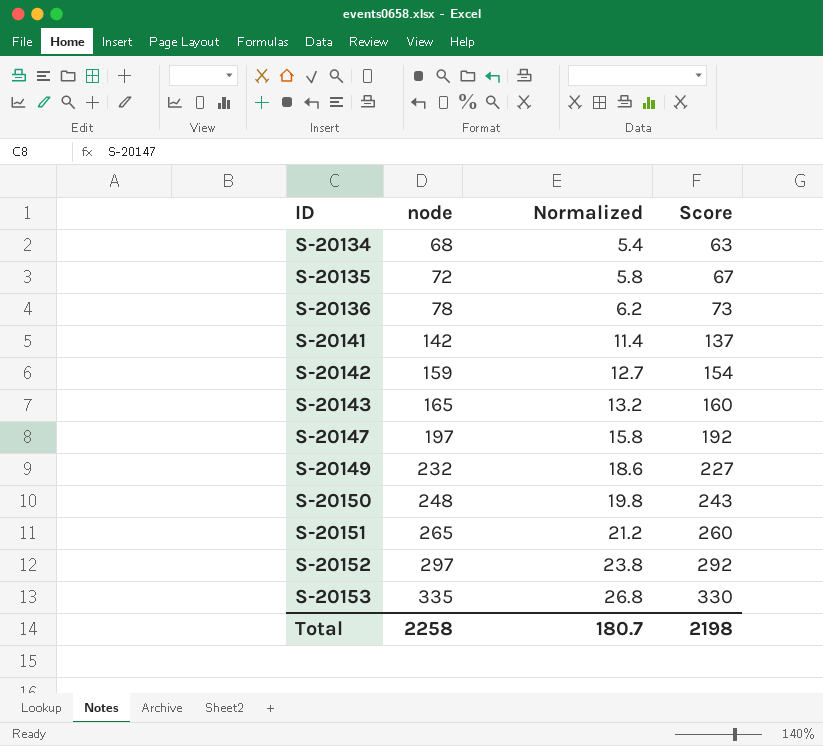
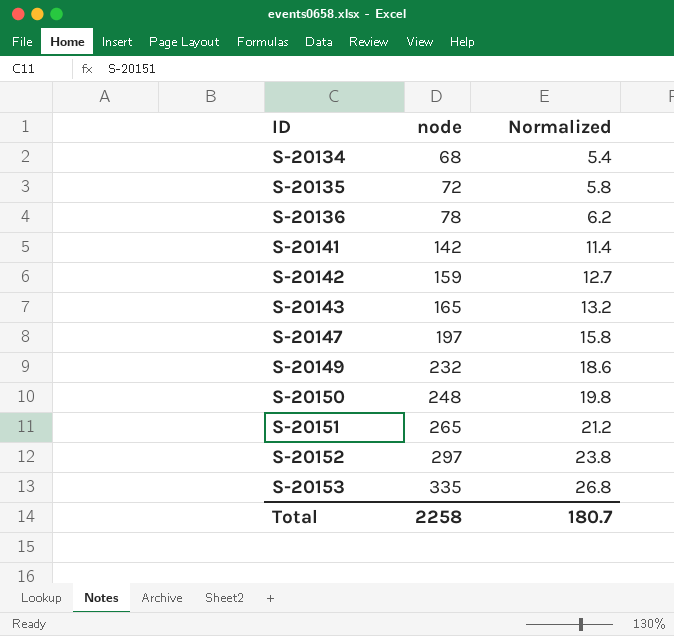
column Score | formula: [node] - 5 -> none

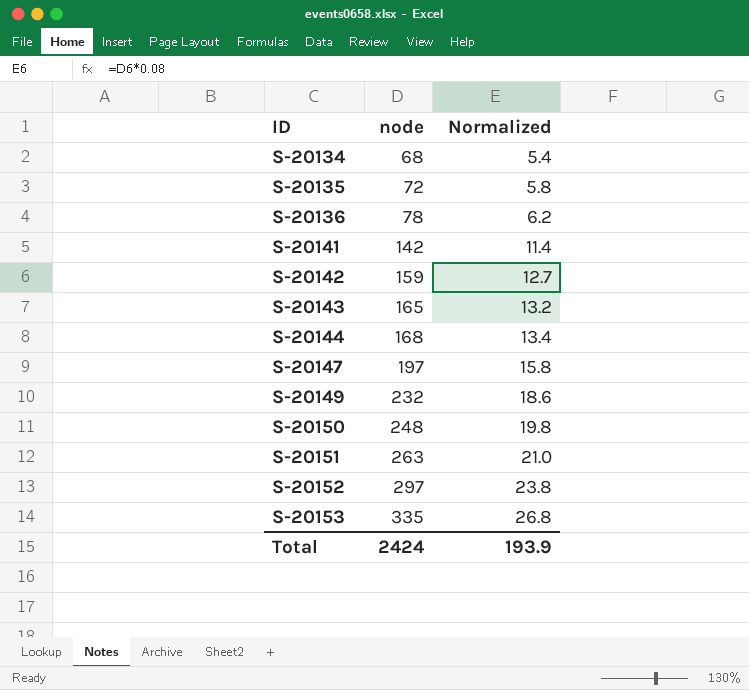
row S-20144: none -> 168 | 13.4
S-20151 | node: 265 -> 263
S-20151 | Normalized: 21.2 -> 21.0
Total | node: 2258 -> 2424
Total | Normalized: 180.7 -> 193.9

